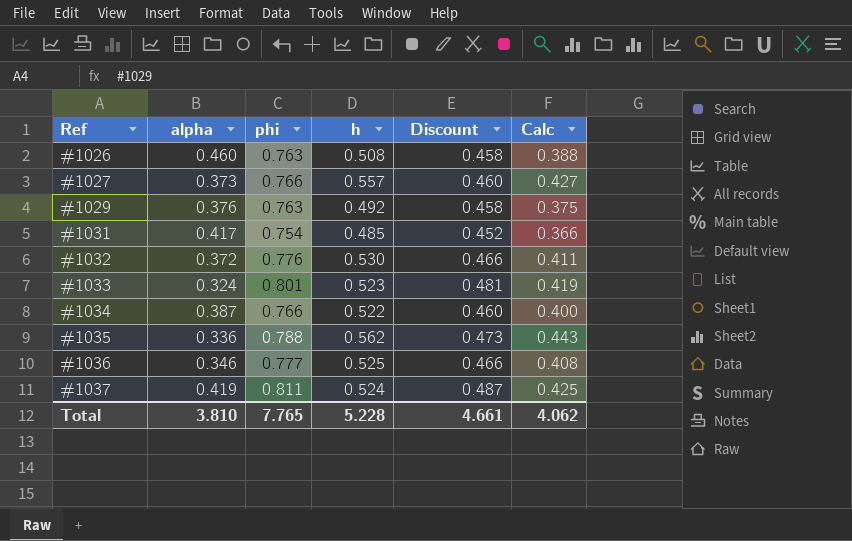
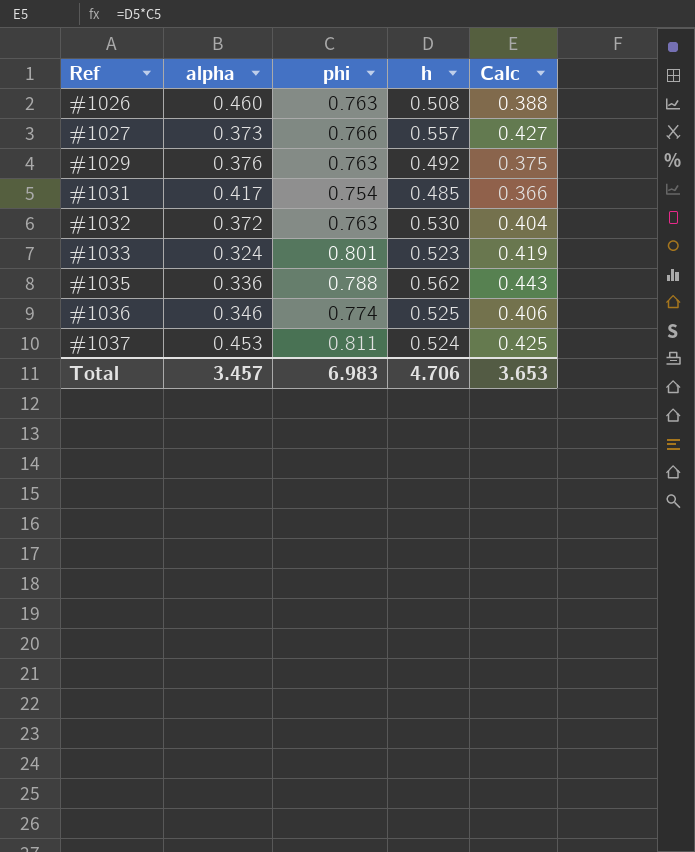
column Discount | formula: [phi] * 0.6 -> none
row #1034: 0.387 | 0.766 | 0.522 | 0.460 | 0.400 -> none
#1032 | phi: 0.776 -> 0.763
#1032 | Calc: 0.411 -> 0.404
#1036 | phi: 0.777 -> 0.774
#1036 | Calc: 0.408 -> 0.406
#1037 | alpha: 0.419 -> 0.453
Total | alpha: 3.810 -> 3.457
Total | phi: 7.765 -> 6.983
Total | h: 5.228 -> 4.706
Total | Calc: 4.062 -> 3.653

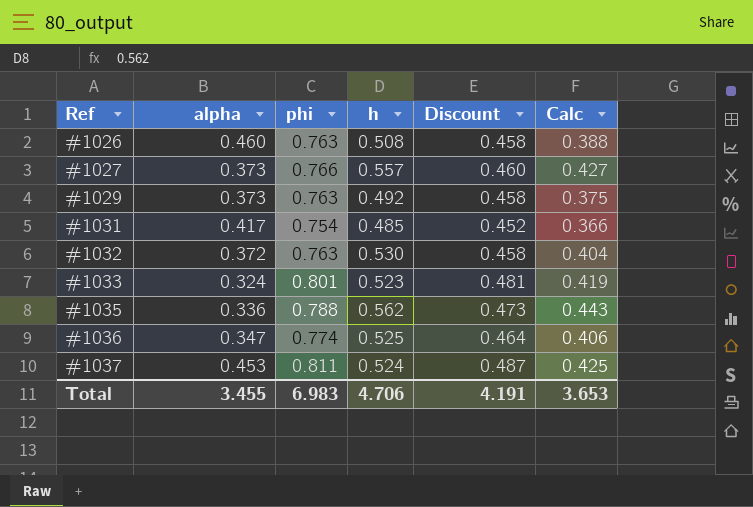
column Discount | formula: none -> [phi] * 0.6
#1029 | alpha: 0.376 -> 0.373
#1036 | alpha: 0.346 -> 0.347
Total | alpha: 3.457 -> 3.455

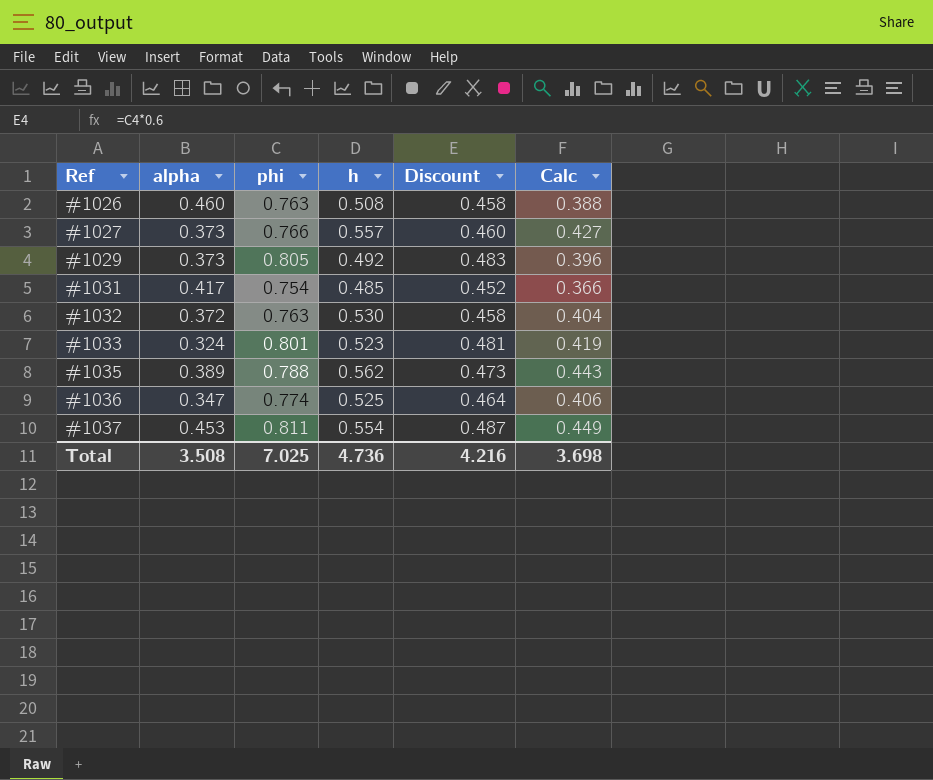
#1029 | phi: 0.763 -> 0.805
#1029 | Discount: 0.458 -> 0.483
#1029 | Calc: 0.375 -> 0.396
#1035 | alpha: 0.336 -> 0.389
#1037 | h: 0.524 -> 0.554
#1037 | Calc: 0.425 -> 0.449
Total | alpha: 3.455 -> 3.508
Total | phi: 6.983 -> 7.025
Total | h: 4.706 -> 4.736
Total | Discount: 4.191 -> 4.216
Total | Calc: 3.653 -> 3.698

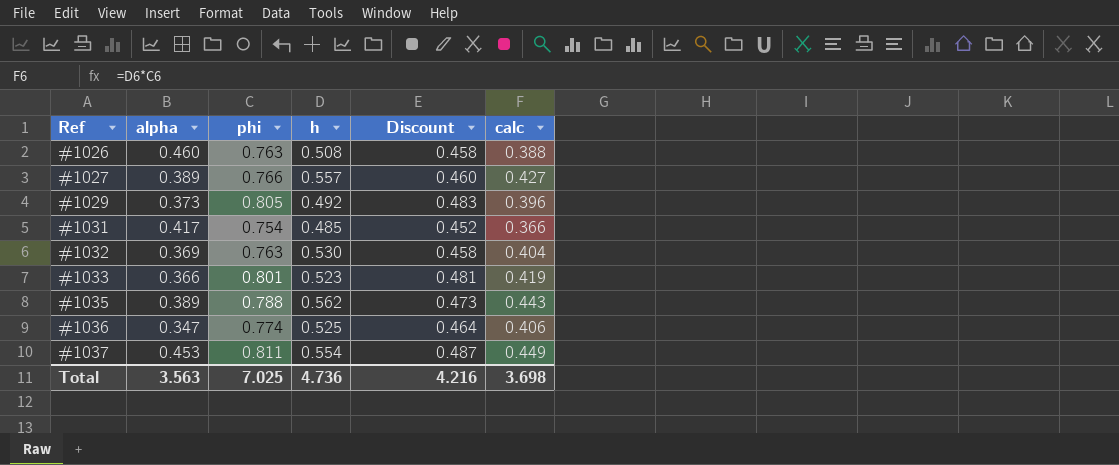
column name: Calc -> calc
#1027 | alpha: 0.373 -> 0.389
#1032 | alpha: 0.372 -> 0.369
#1033 | alpha: 0.324 -> 0.366
Total | alpha: 3.508 -> 3.563

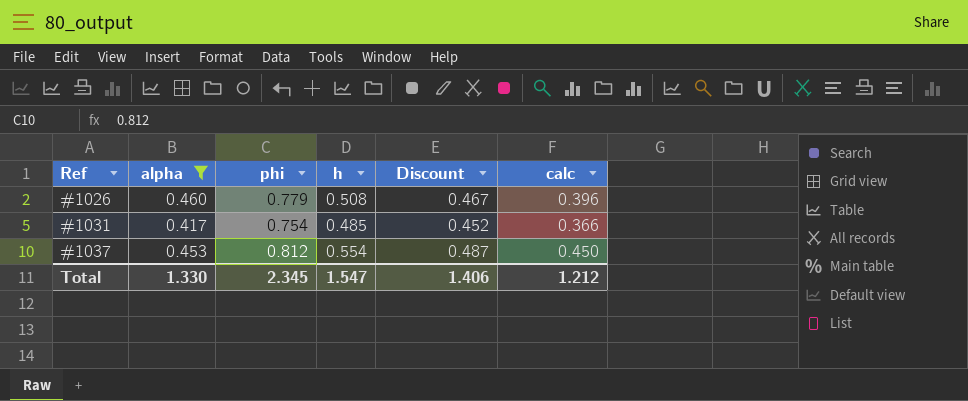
filter: none -> alpha >= 0.417
#1026 | phi: 0.763 -> 0.779
#1026 | Discount: 0.458 -> 0.467
#1026 | calc: 0.388 -> 0.396
#1037 | phi: 0.811 -> 0.812
#1037 | calc: 0.449 -> 0.450
Total | alpha: 3.563 -> 1.330
Total | phi: 7.025 -> 2.345
Total | h: 4.736 -> 1.547
Total | Discount: 4.216 -> 1.406
Total | calc: 3.698 -> 1.212

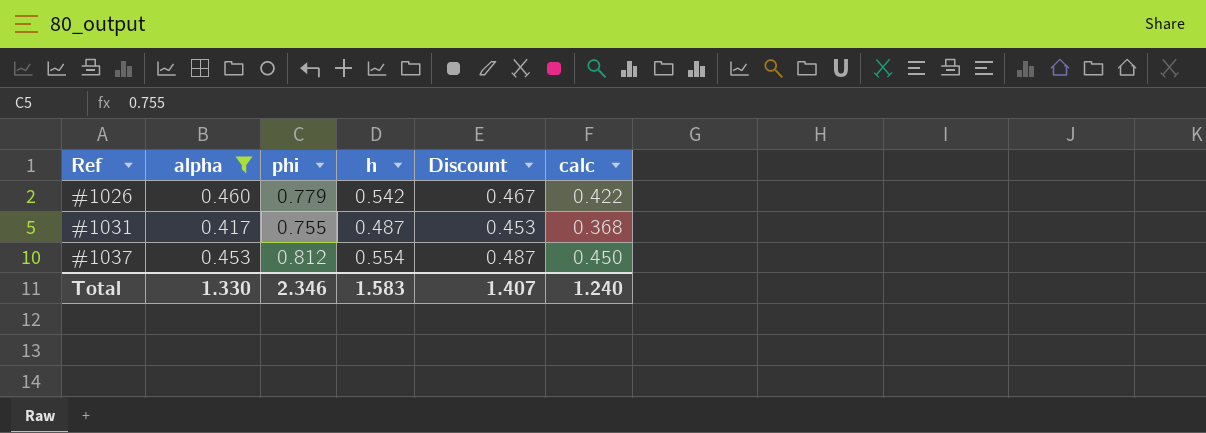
#1026 | h: 0.508 -> 0.542
#1026 | calc: 0.396 -> 0.422
#1031 | phi: 0.754 -> 0.755
#1031 | h: 0.485 -> 0.487
#1031 | Discount: 0.452 -> 0.453
#1031 | calc: 0.366 -> 0.368
Total | phi: 2.345 -> 2.346
Total | h: 1.547 -> 1.583
Total | Discount: 1.406 -> 1.407
Total | calc: 1.212 -> 1.240

